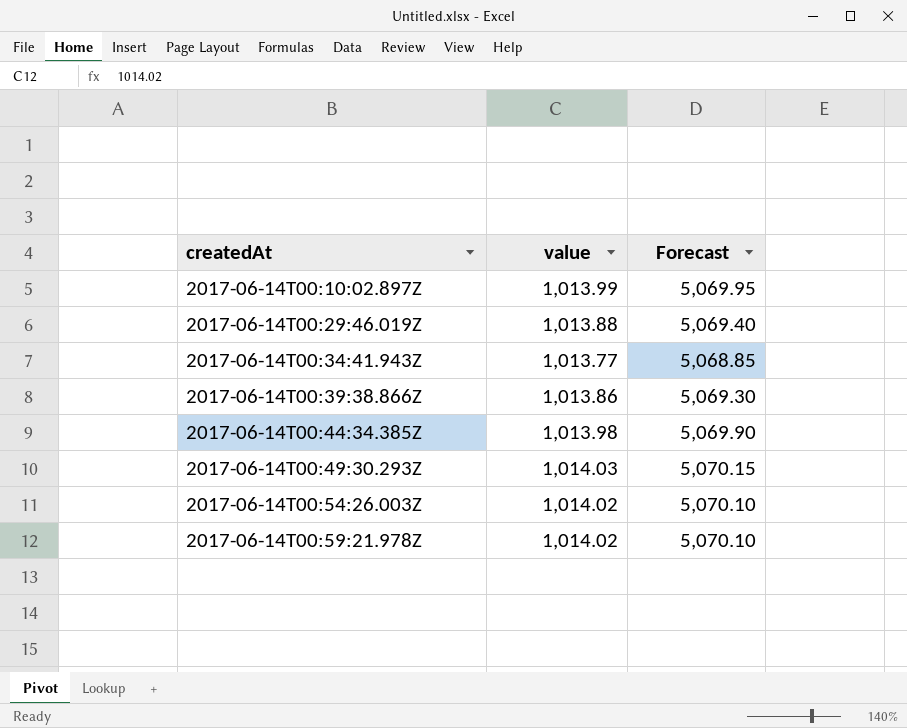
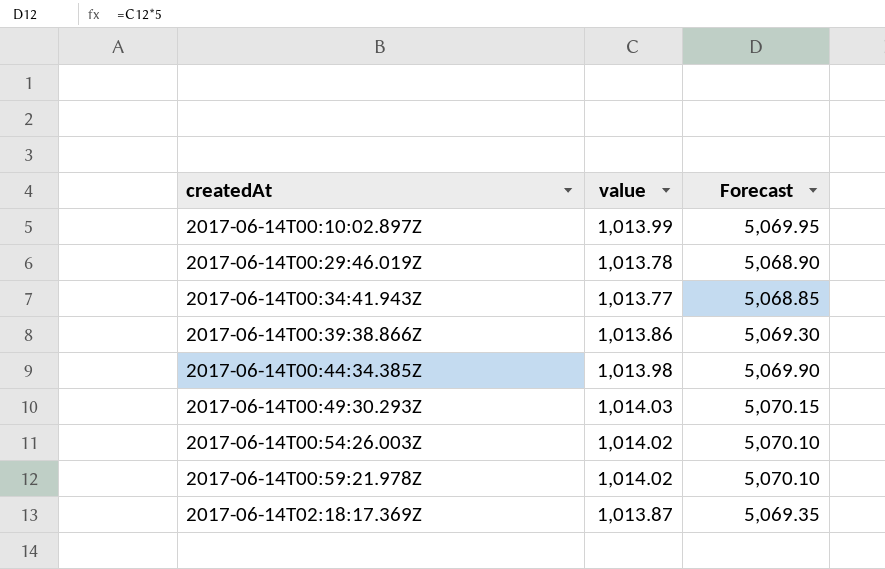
2017-06-14T00:29:46.019Z | value: 1,013.88 -> 1,013.78
2017-06-14T00:29:46.019Z | Forecast: 5,069.40 -> 5,068.90
row 2017-06-14T02:18:17.369Z: none -> 1,013.87 | 5,069.35

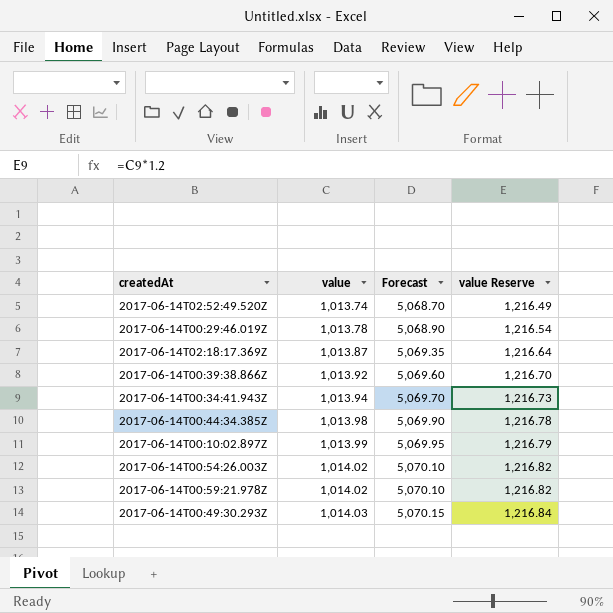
row order: createdAt ascending -> value ascending
column value Reserve | formula: none -> [value] * 1.2
row 2017-06-14T02:52:49.520Z: none -> 1,013.74 | 5,068.70 | 1,216.49
2017-06-14T00:39:38.866Z | value: 1,013.86 -> 1,013.92
2017-06-14T00:39:38.866Z | Forecast: 5,069.30 -> 5,069.60
2017-06-14T00:34:41.943Z | value: 1,013.77 -> 1,013.94
2017-06-14T00:34:41.943Z | Forecast: 5,068.85 -> 5,069.70

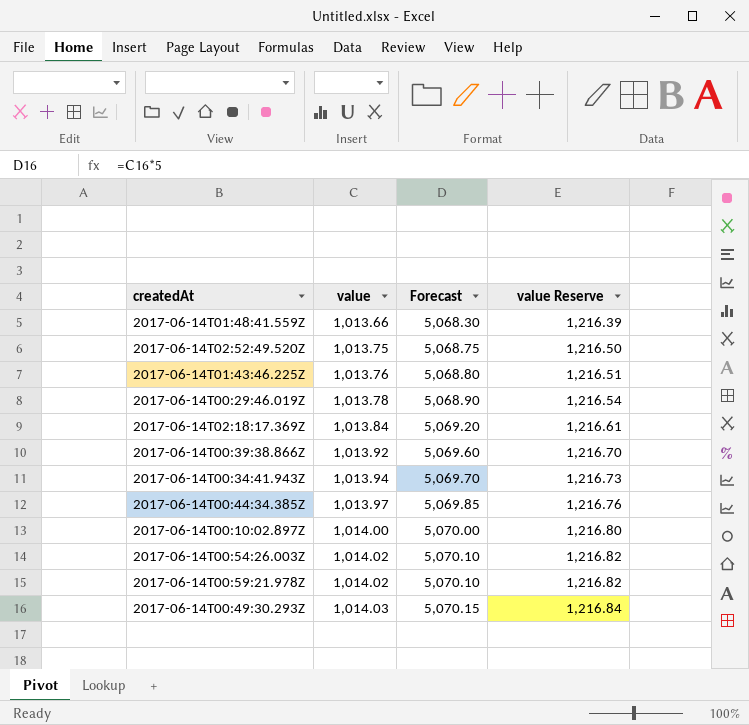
row 2017-06-14T01:48:41.559Z: none -> 1,013.66 | 5,068.30 | 1,216.39
2017-06-14T02:52:49.520Z | value: 1,013.74 -> 1,013.75
2017-06-14T02:52:49.520Z | Forecast: 5,068.70 -> 5,068.75
2017-06-14T02:52:49.520Z | value Reserve: 1,216.49 -> 1,216.50
row 2017-06-14T01:43:46.225Z: none -> 1,013.76 | 5,068.80 | 1,216.51
2017-06-14T02:18:17.369Z | value: 1,013.87 -> 1,013.84
2017-06-14T02:18:17.369Z | Forecast: 5,069.35 -> 5,069.20
2017-06-14T02:18:17.369Z | value Reserve: 1,216.64 -> 1,216.61
2017-06-14T00:44:34.385Z | value: 1,013.98 -> 1,013.97
2017-06-14T00:44:34.385Z | Forecast: 5,069.90 -> 5,069.85
2017-06-14T00:44:34.385Z | value Reserve: 1,216.78 -> 1,216.76
2017-06-14T00:10:02.897Z | value: 1,013.99 -> 1,014.00
2017-06-14T00:10:02.897Z | Forecast: 5,069.95 -> 5,070.00
2017-06-14T00:10:02.897Z | value Reserve: 1,216.79 -> 1,216.80

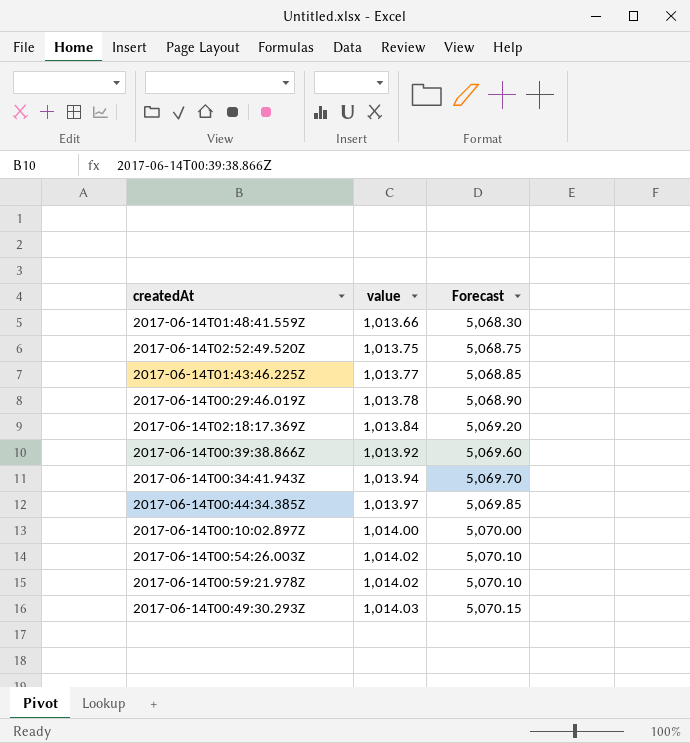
column value Reserve | formula: [value] * 1.2 -> none
2017-06-14T01:43:46.225Z | value: 1,013.76 -> 1,013.77
2017-06-14T01:43:46.225Z | Forecast: 5,068.80 -> 5,068.85

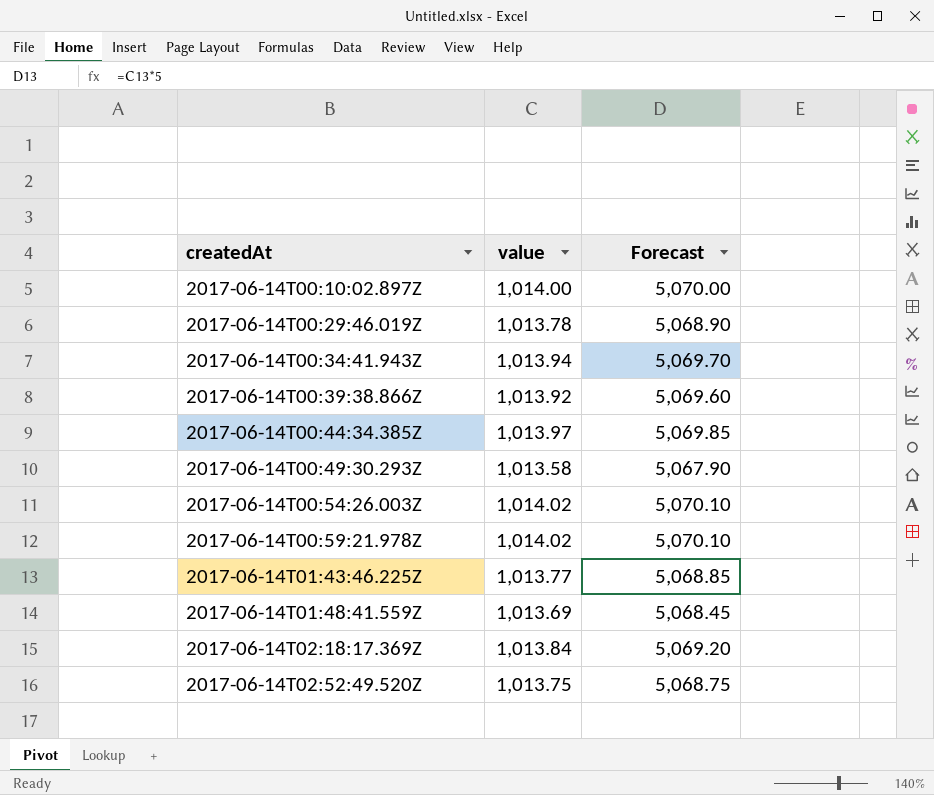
row order: value ascending -> createdAt ascending
2017-06-14T00:49:30.293Z | value: 1,014.03 -> 1,013.58
2017-06-14T00:49:30.293Z | Forecast: 5,070.15 -> 5,067.90
2017-06-14T01:48:41.559Z | value: 1,013.66 -> 1,013.69
2017-06-14T01:48:41.559Z | Forecast: 5,068.30 -> 5,068.45

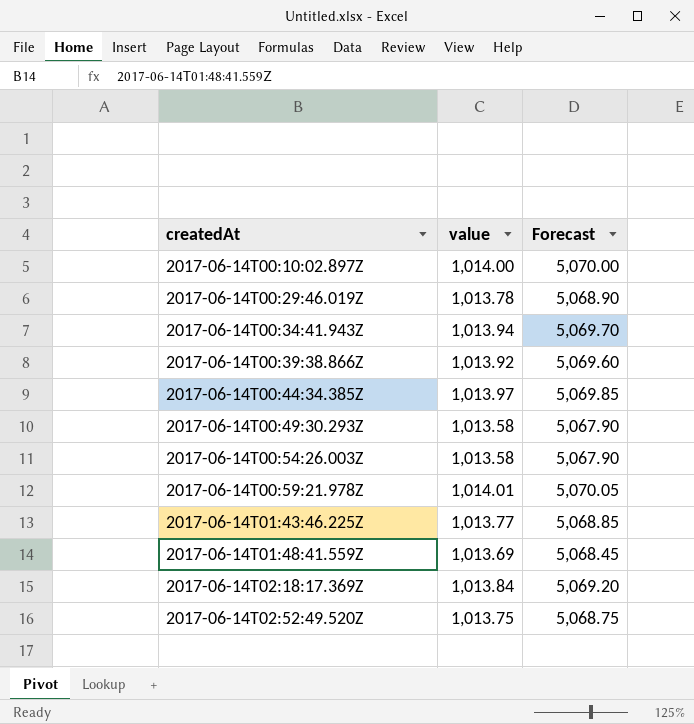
2017-06-14T00:54:26.003Z | value: 1,014.02 -> 1,013.58
2017-06-14T00:54:26.003Z | Forecast: 5,070.10 -> 5,067.90
2017-06-14T00:59:21.978Z | value: 1,014.02 -> 1,014.01
2017-06-14T00:59:21.978Z | Forecast: 5,070.10 -> 5,070.05

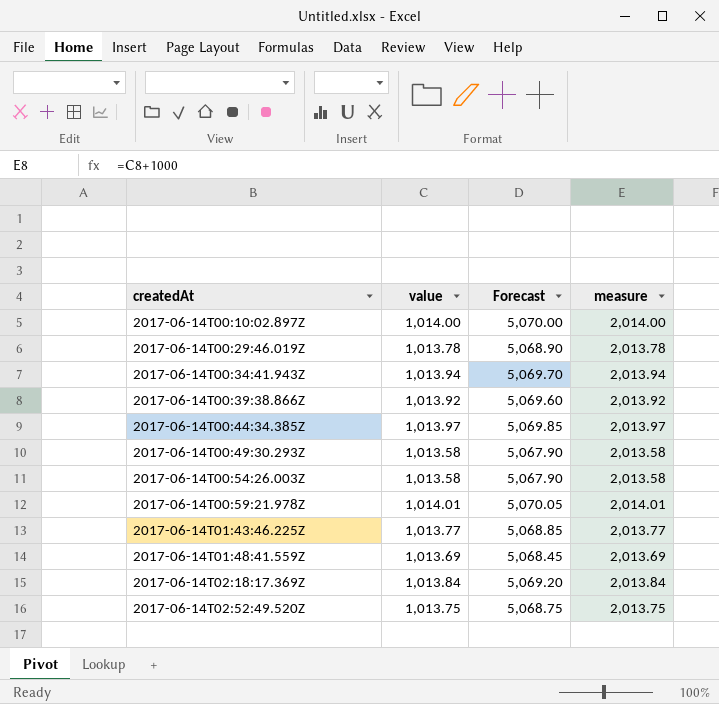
column measure | formula: none -> [value] + 1000

